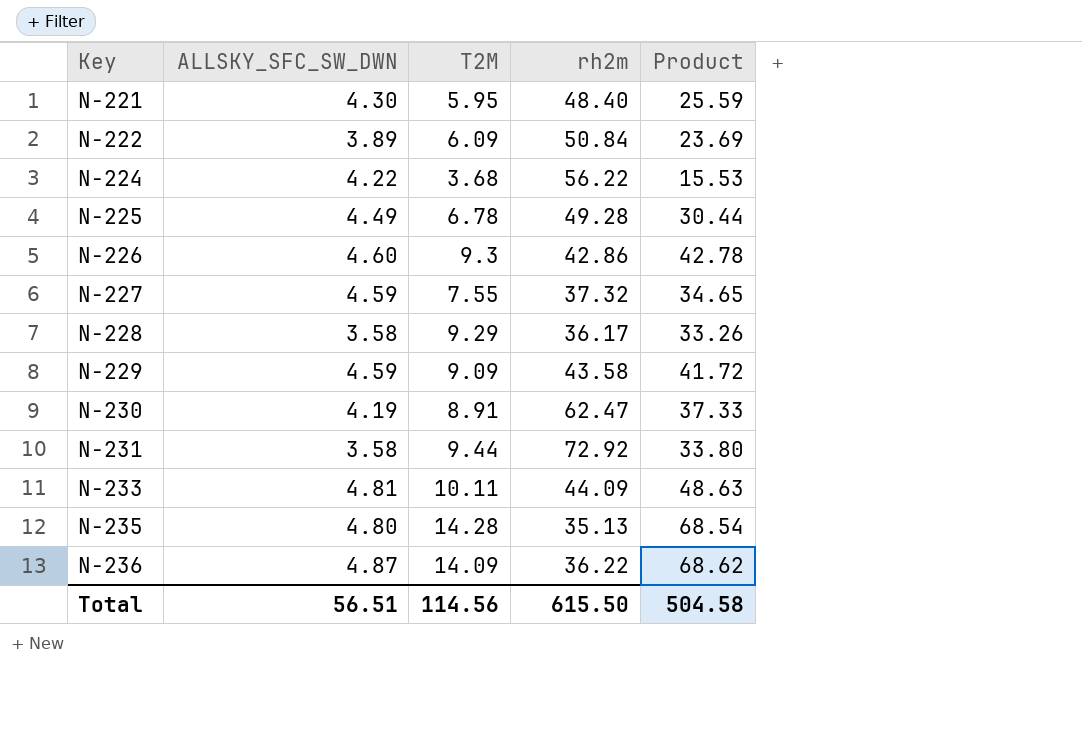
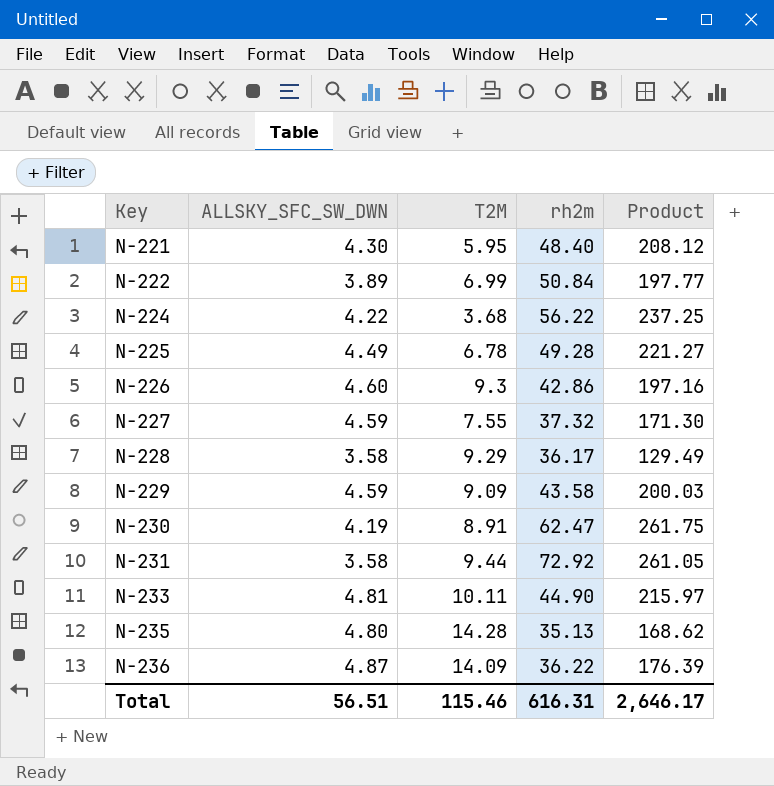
column Product | formula: [ALLSKY_SFC_SW_DWN] * [T2M] -> [ALLSKY_SFC_SW_DWN] * [rh2m]
N-222 | T2M: 6.09 -> 6.99
N-233 | rh2m: 44.09 -> 44.90
Total | T2M: 114.56 -> 115.46
Total | rh2m: 615.50 -> 616.31
Total | Product: 504.58 -> 2,646.17

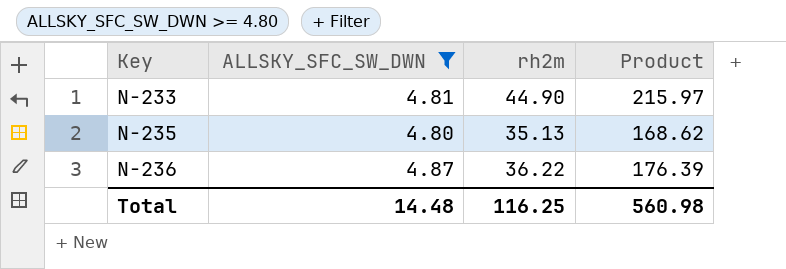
filter: none -> ALLSKY_SFC_SW_DWN >= 4.80
column T2M | position: 3 -> none
Total | ALLSKY_SFC_SW_DWN: 56.51 -> 14.48
Total | rh2m: 616.31 -> 116.25
Total | Product: 2,646.17 -> 560.98

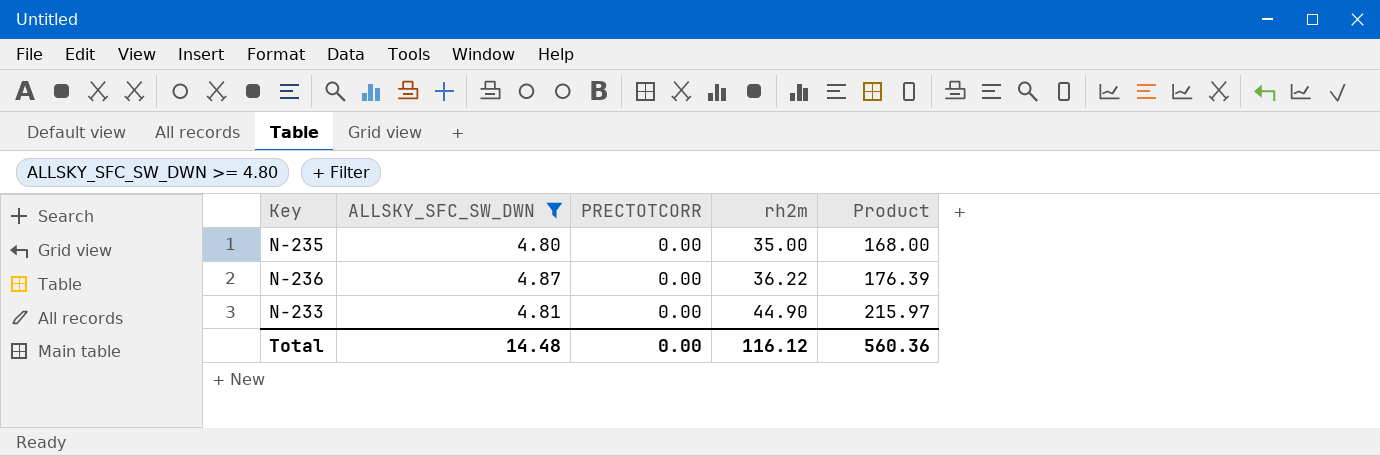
row order: Key ascending -> rh2m ascending
column PRECTOTCORR | position: none -> 3
N-235 | rh2m: 35.13 -> 35.00
N-235 | Product: 168.62 -> 168.00
Total | rh2m: 116.25 -> 116.12
Total | Product: 560.98 -> 560.36

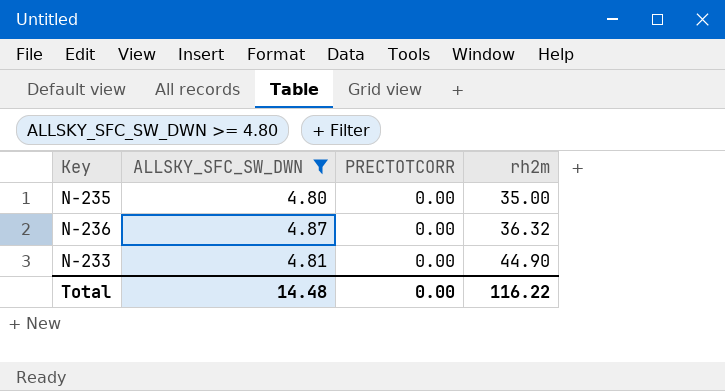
column Product | formula: [ALLSKY_SFC_SW_DWN] * [rh2m] -> none
N-236 | rh2m: 36.22 -> 36.32
Total | rh2m: 116.12 -> 116.22

